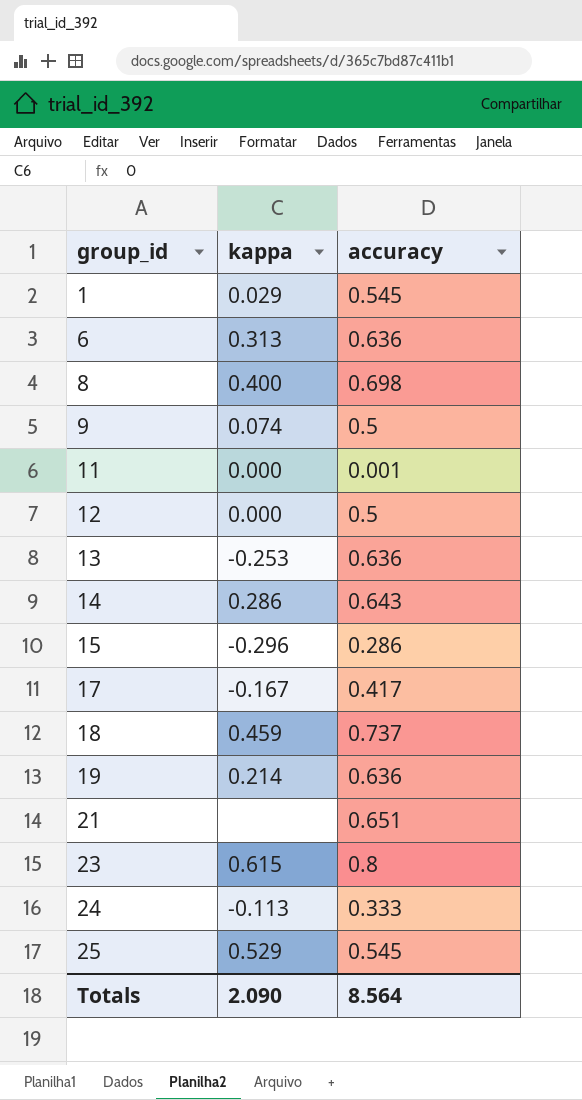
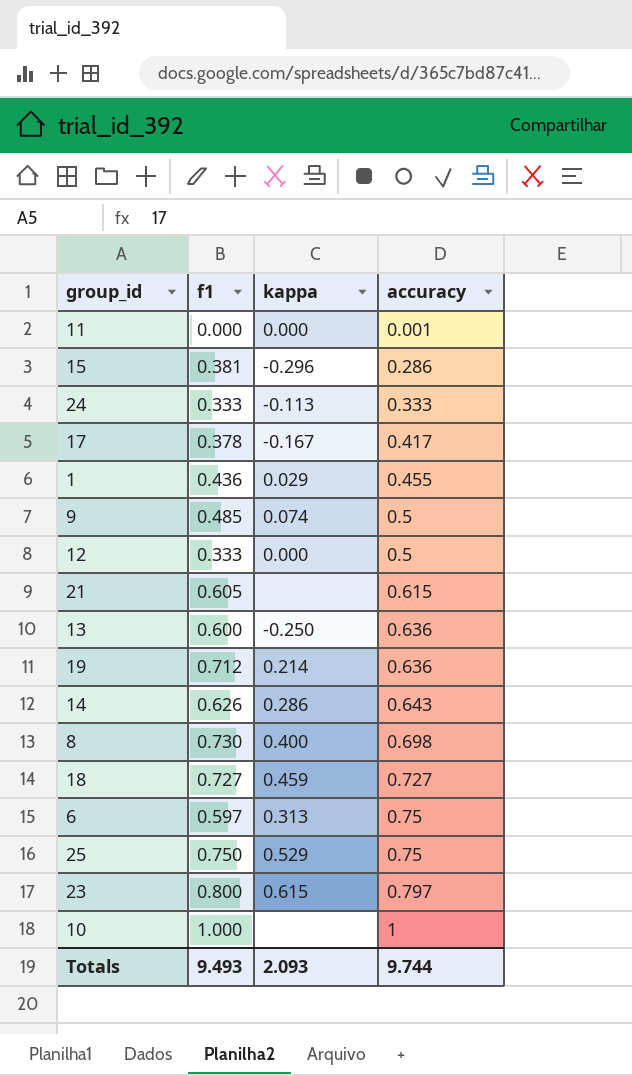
row order: group_id ascending -> accuracy ascending
column f1 | position: none -> 2
1 | accuracy: 0.545 -> 0.455
21 | accuracy: 0.651 -> 0.615
13 | kappa: -0.253 -> -0.250
18 | accuracy: 0.737 -> 0.727
6 | accuracy: 0.636 -> 0.75
25 | accuracy: 0.545 -> 0.75
23 | accuracy: 0.8 -> 0.797
row 10: none -> 1.000 | none | 1
Totals | kappa: 2.090 -> 2.093
Totals | accuracy: 8.564 -> 9.744

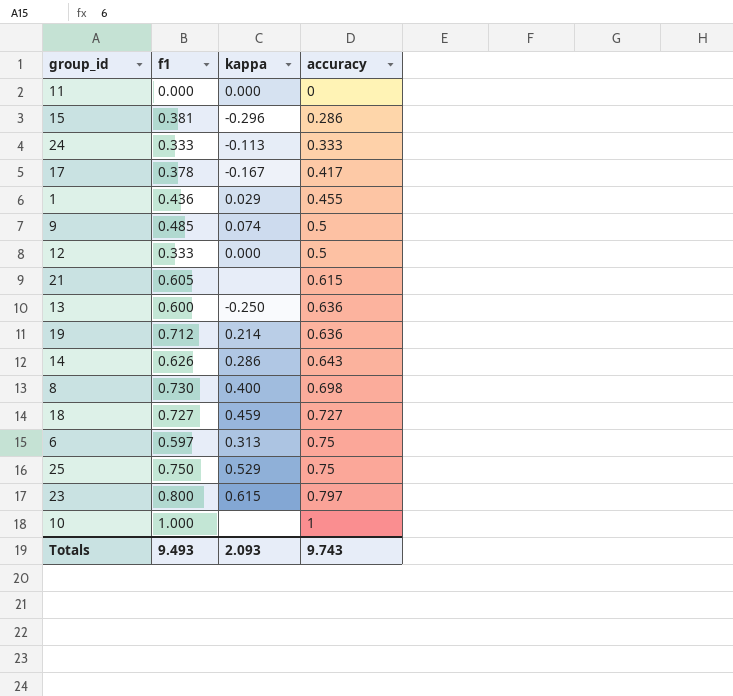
11 | accuracy: 0.001 -> 0
Totals | accuracy: 9.744 -> 9.743

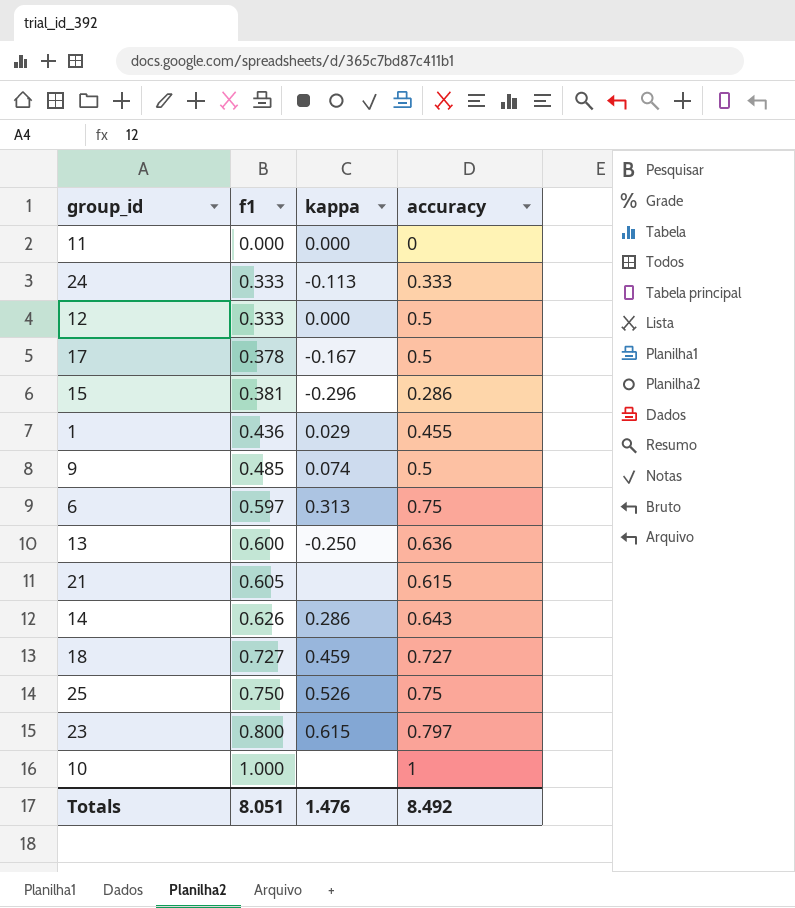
row order: accuracy ascending -> f1 ascending
row 19: 0.712 | 0.214 | 0.636 -> none
row 8: 0.730 | 0.400 | 0.698 -> none
17 | accuracy: 0.417 -> 0.5
25 | kappa: 0.529 -> 0.526
Totals | f1: 9.493 -> 8.051
Totals | kappa: 2.093 -> 1.476
Totals | accuracy: 9.743 -> 8.492

